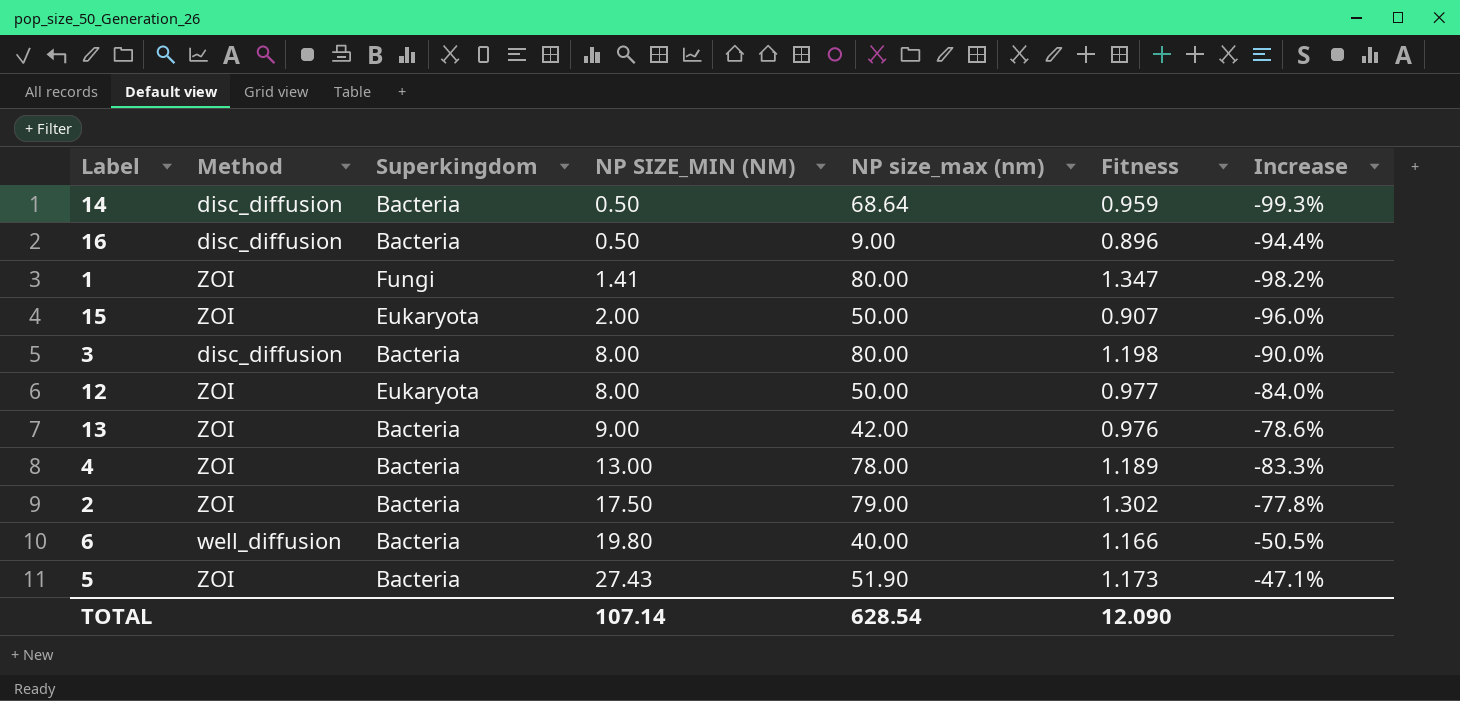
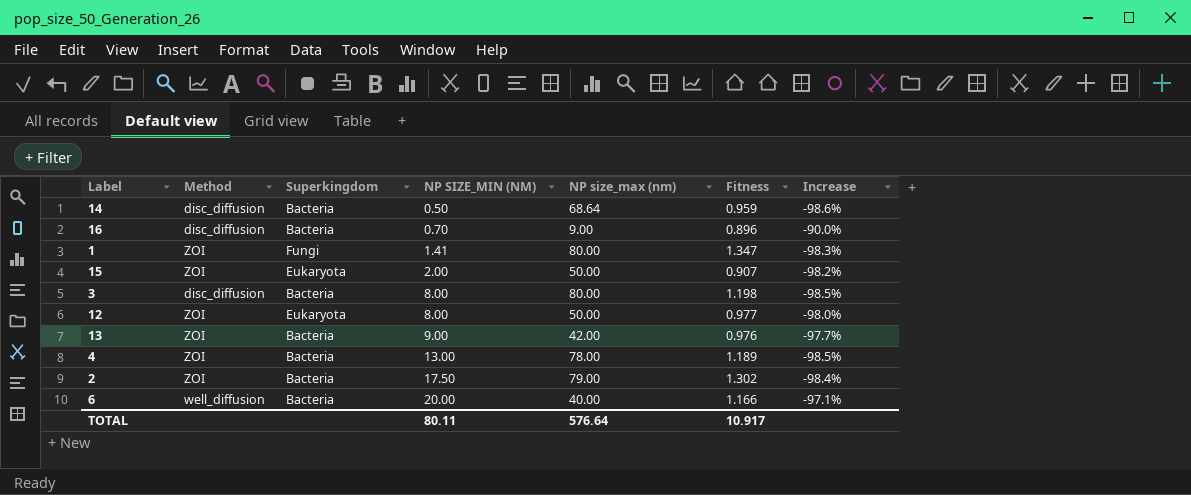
column Increase | formula: ([NP SIZE_MIN (NM)] - [NP size_max (nm)]) / [NP size_max (nm)] -> ([Fitness] - [NP size_max (nm)]) / [NP size_max (nm)]
row 5: ZOI | Bacteria | 27.43 | 51.90 | 1.173 | -47.1% -> none
16 | NP SIZE_MIN (NM): 0.50 -> 0.70
6 | NP SIZE_MIN (NM): 19.80 -> 20.00
TOTAL | NP SIZE_MIN (NM): 107.14 -> 80.11
TOTAL | NP size_max (nm): 628.54 -> 576.64
TOTAL | Fitness: 12.090 -> 10.917

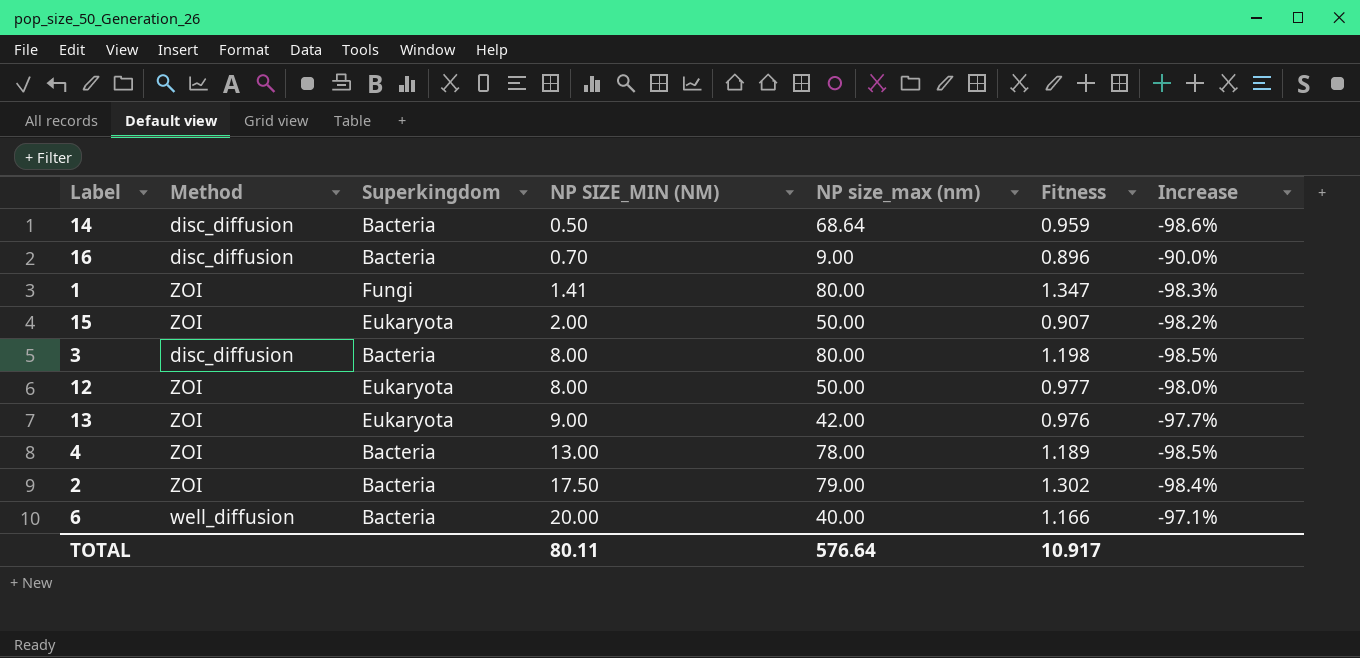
13 | Superkingdom: Bacteria -> Eukaryota

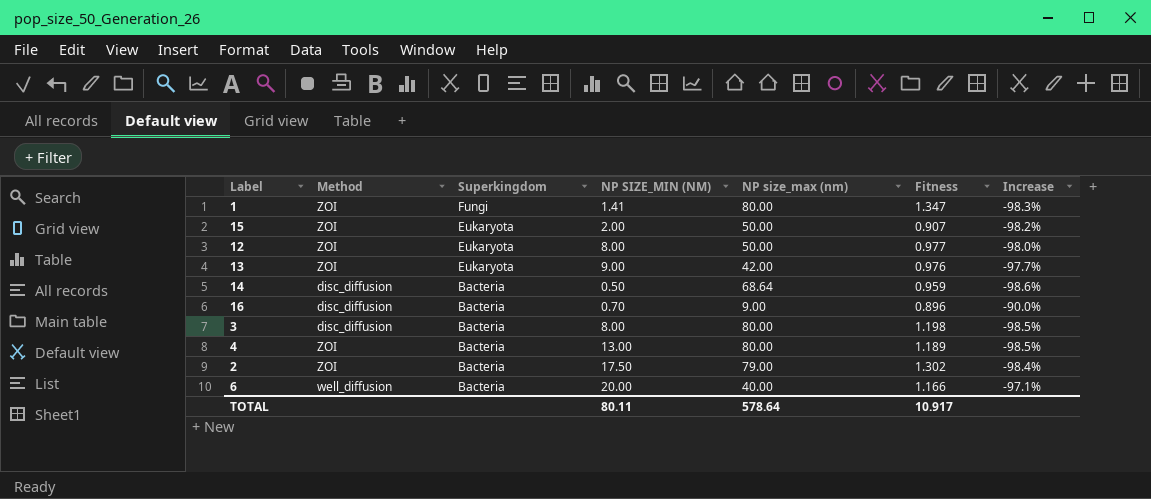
row order: NP SIZE_MIN (NM) ascending -> Superkingdom descending
4 | NP size_max (nm): 78.00 -> 80.00
TOTAL | NP size_max (nm): 576.64 -> 578.64

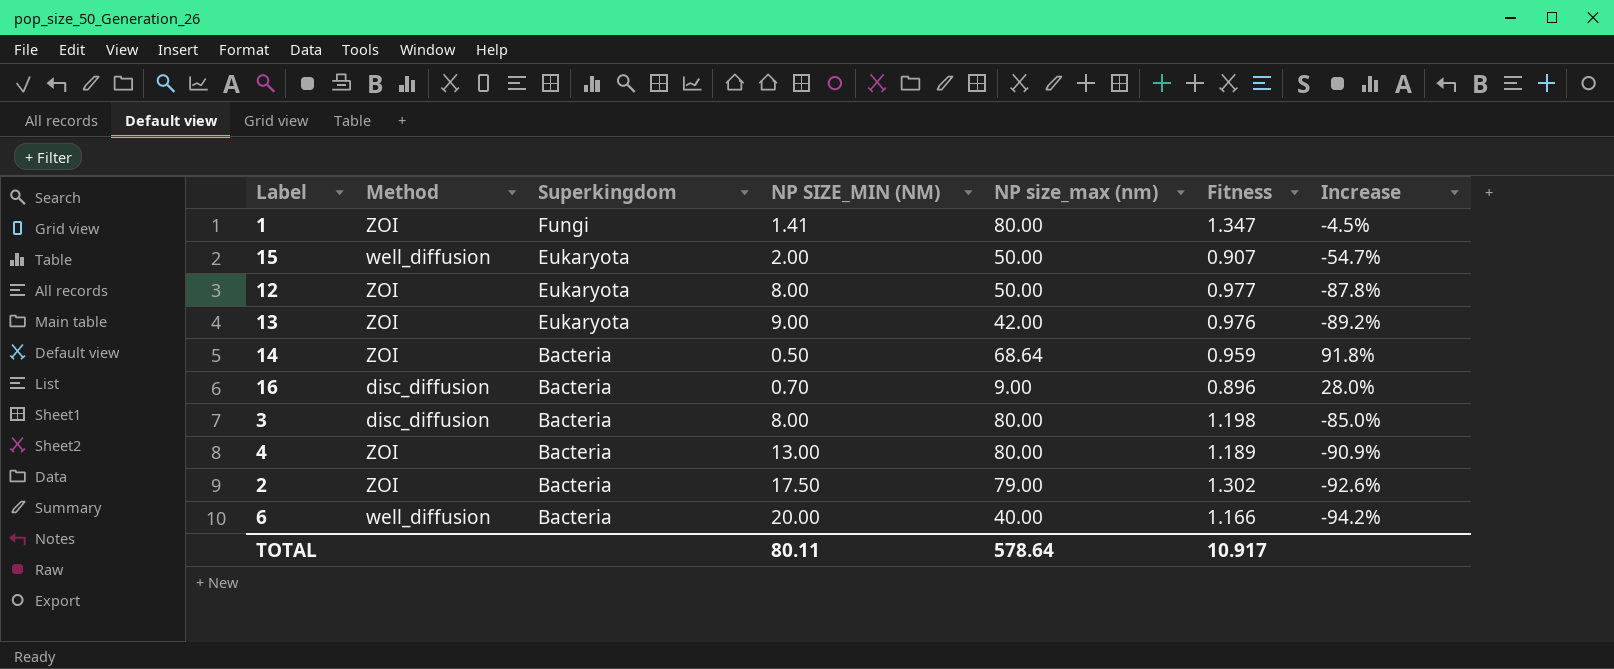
column Increase | formula: ([Fitness] - [NP size_max (nm)]) / [NP size_max (nm)] -> ([Fitness] - [NP SIZE_MIN (NM)]) / [NP SIZE_MIN (NM)]
15 | Method: ZOI -> well_diffusion
14 | Method: disc_diffusion -> ZOI

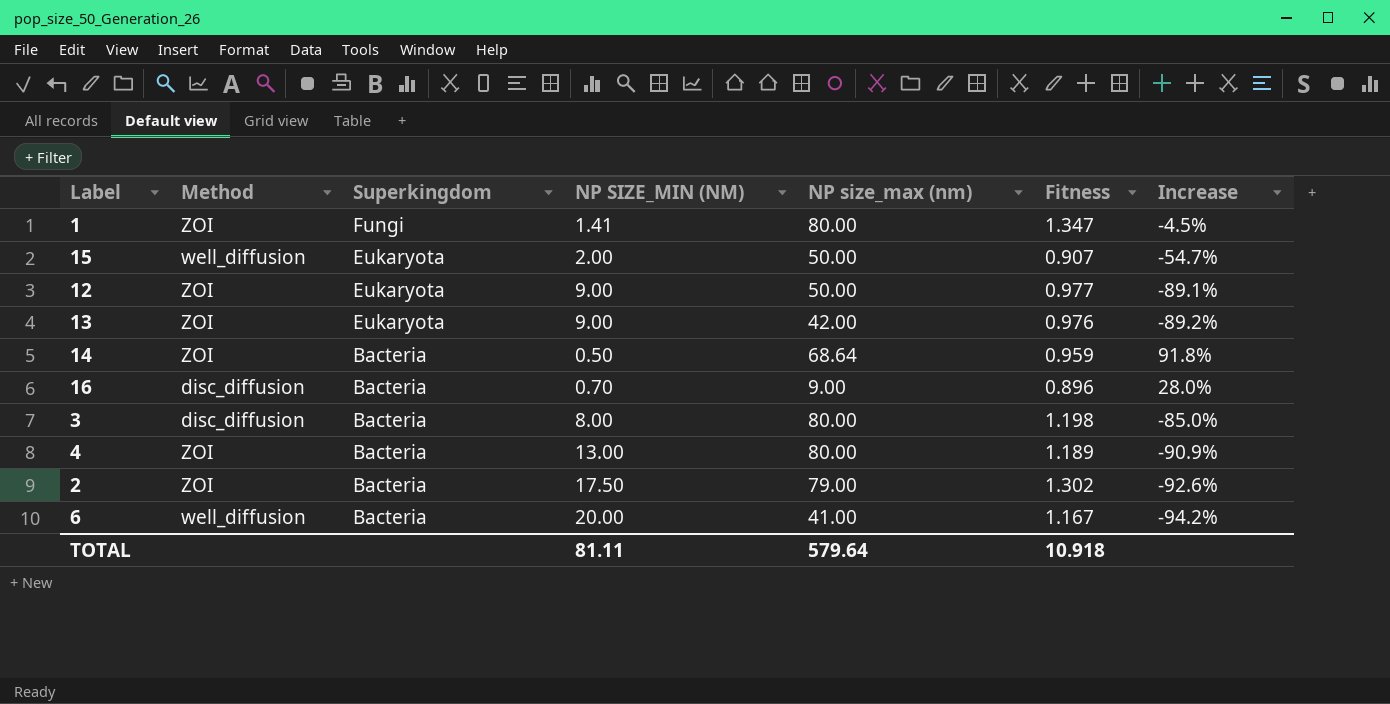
12 | NP SIZE_MIN (NM): 8.00 -> 9.00
12 | Increase: -87.8% -> -89.1%
6 | NP size_max (nm): 40.00 -> 41.00
6 | Fitness: 1.166 -> 1.167
TOTAL | NP SIZE_MIN (NM): 80.11 -> 81.11
TOTAL | NP size_max (nm): 578.64 -> 579.64
TOTAL | Fitness: 10.917 -> 10.918

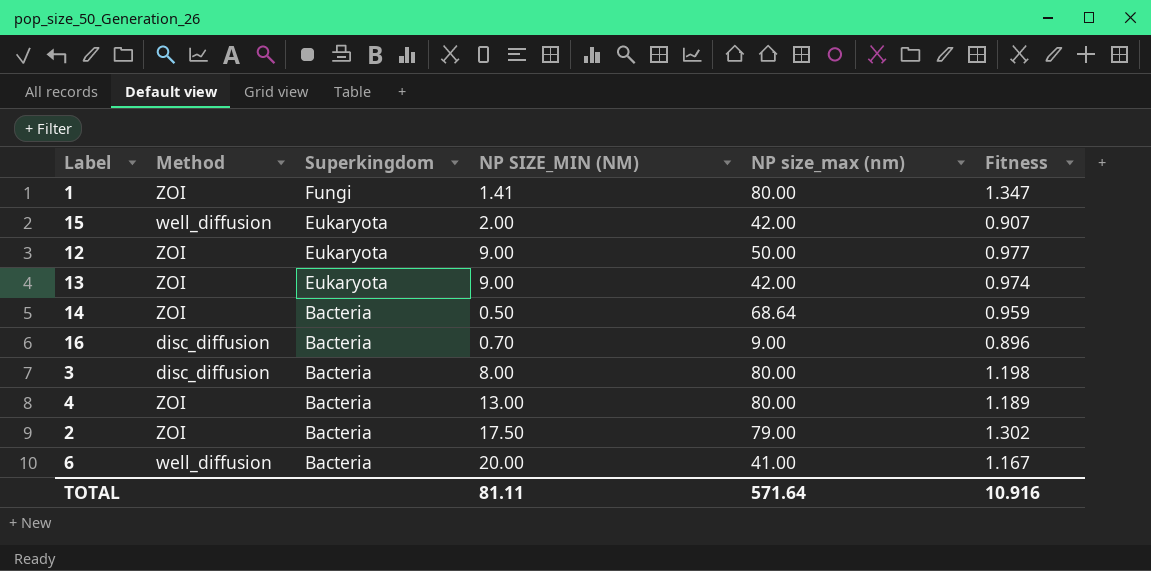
column Increase | formula: ([Fitness] - [NP SIZE_MIN (NM)]) / [NP SIZE_MIN (NM)] -> none
15 | NP size_max (nm): 50.00 -> 42.00
13 | Fitness: 0.976 -> 0.974
TOTAL | NP size_max (nm): 579.64 -> 571.64
TOTAL | Fitness: 10.918 -> 10.916

